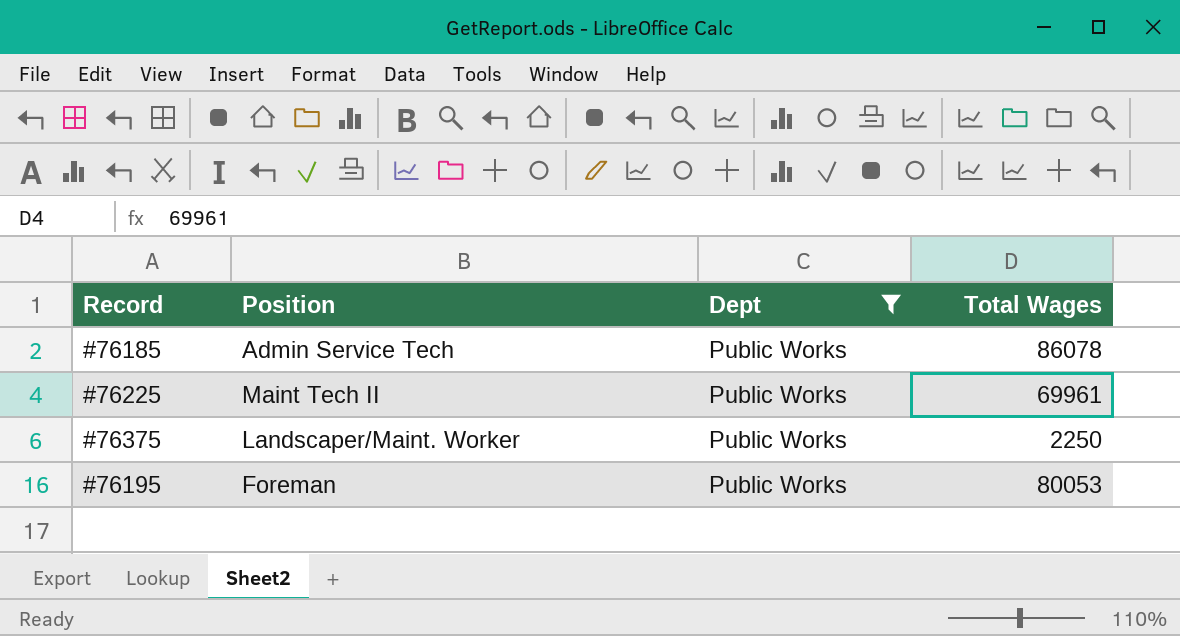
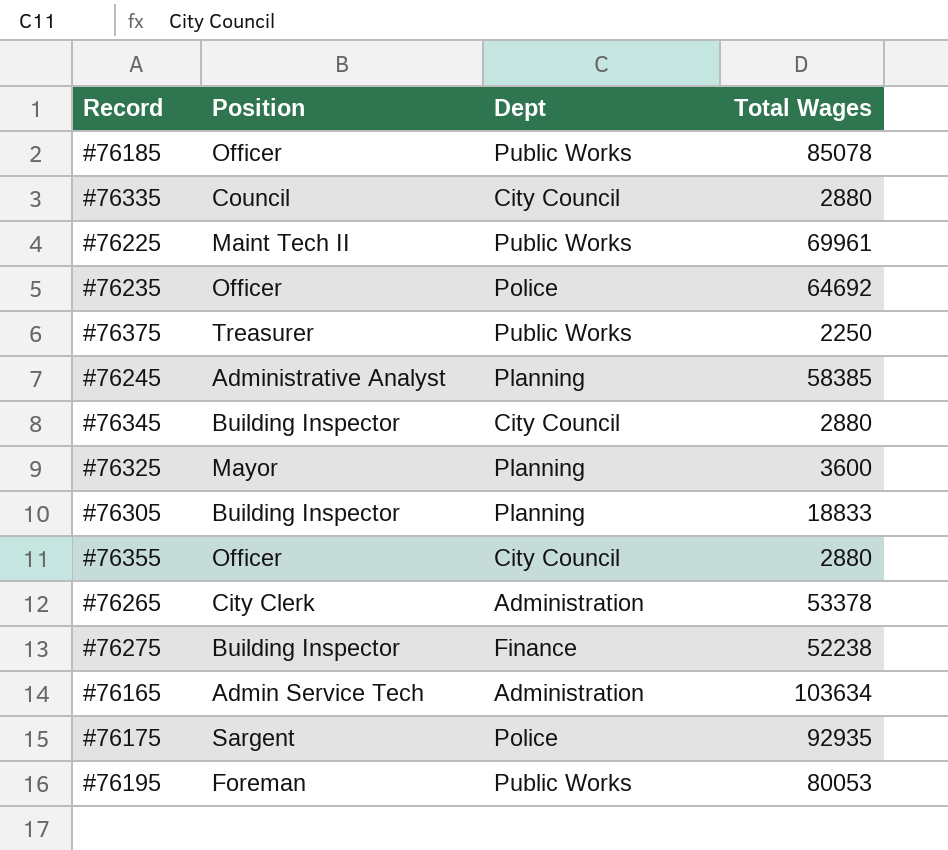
filter: Dept = Public Works -> none
#76185 | Position: Admin Service Tech -> Officer
#76185 | Total Wages: 86078 -> 85078
#76375 | Position: Landscaper/Maint. Worker -> Treasurer

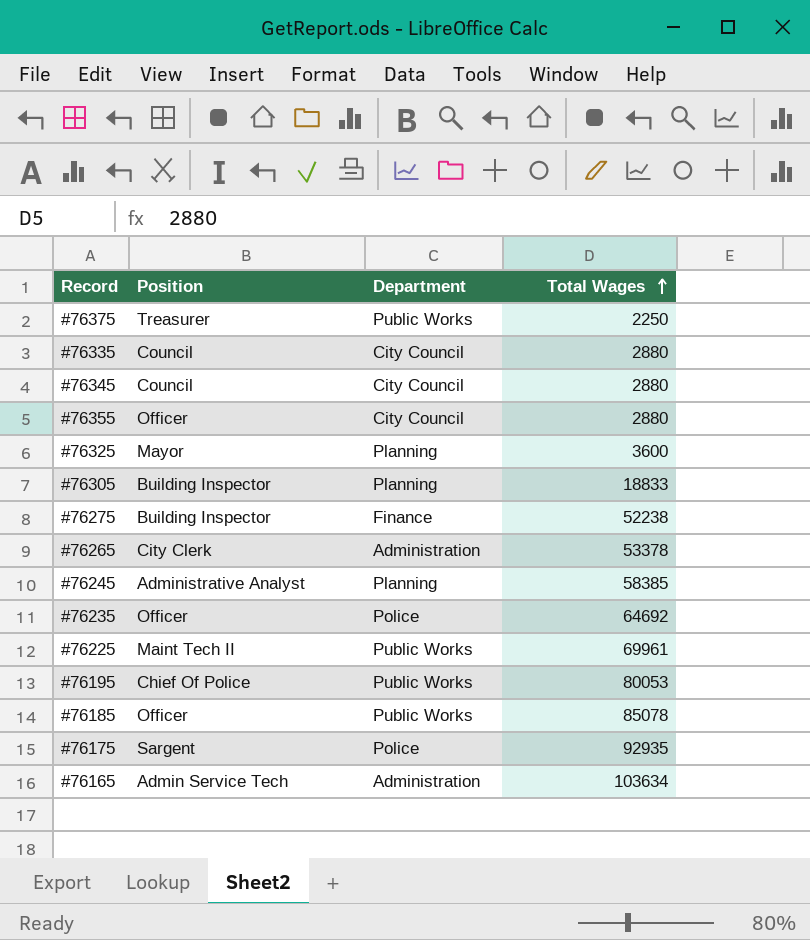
row order: none -> Total Wages ascending
column name: Dept -> Department
#76345 | Position: Building Inspector -> Council
#76195 | Position: Foreman -> Chief Of Police

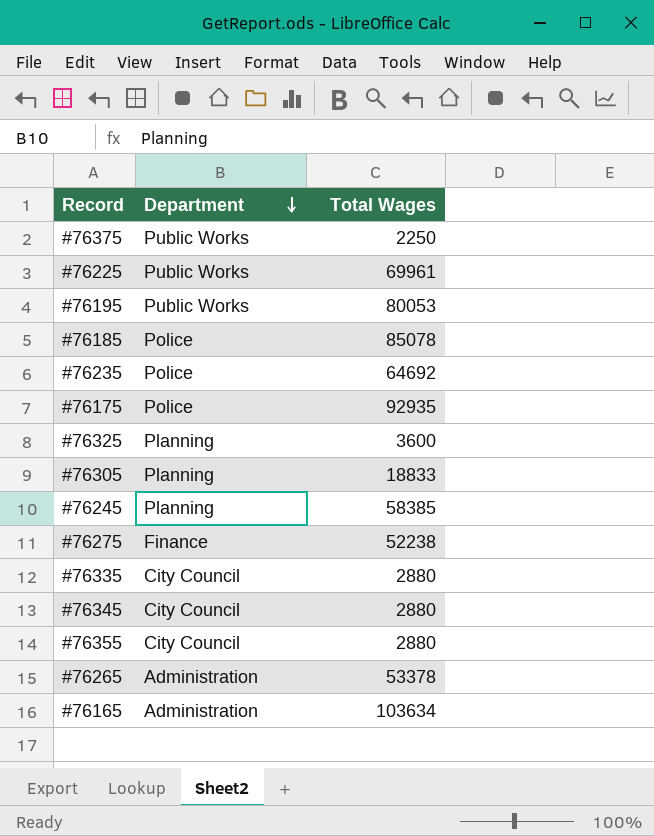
row order: Total Wages ascending -> Department descending
column Position | position: 2 -> none
#76185 | Department: Public Works -> Police

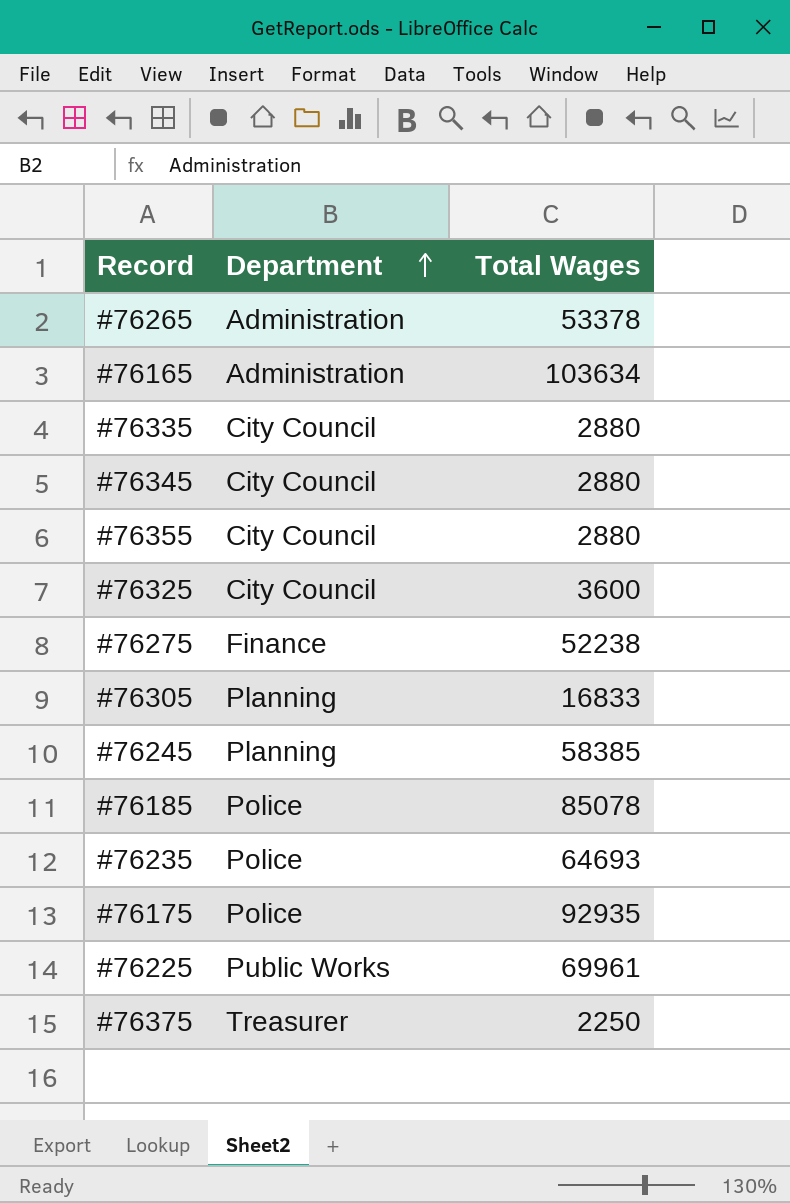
row order: Department descending -> Department ascending
row #76195: Public Works | 80053 -> none
#76325 | Department: Planning -> City Council
#76305 | Total Wages: 18833 -> 16833
#76235 | Total Wages: 64692 -> 64693
#76375 | Department: Public Works -> Treasurer

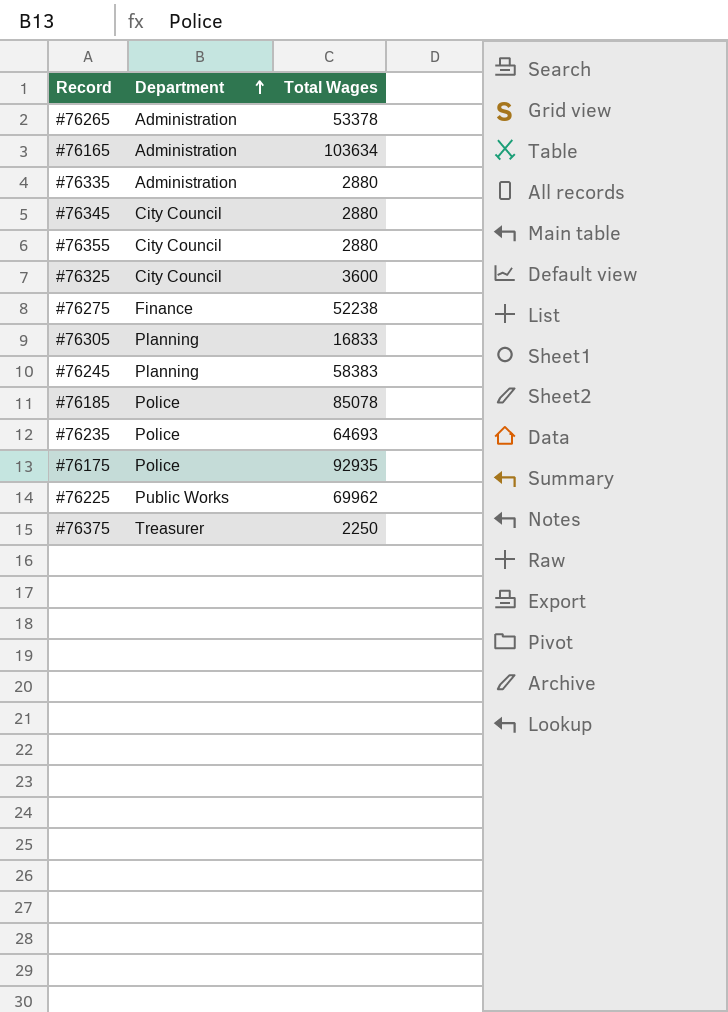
#76335 | Department: City Council -> Administration
#76245 | Total Wages: 58385 -> 58383
#76225 | Total Wages: 69961 -> 69962

